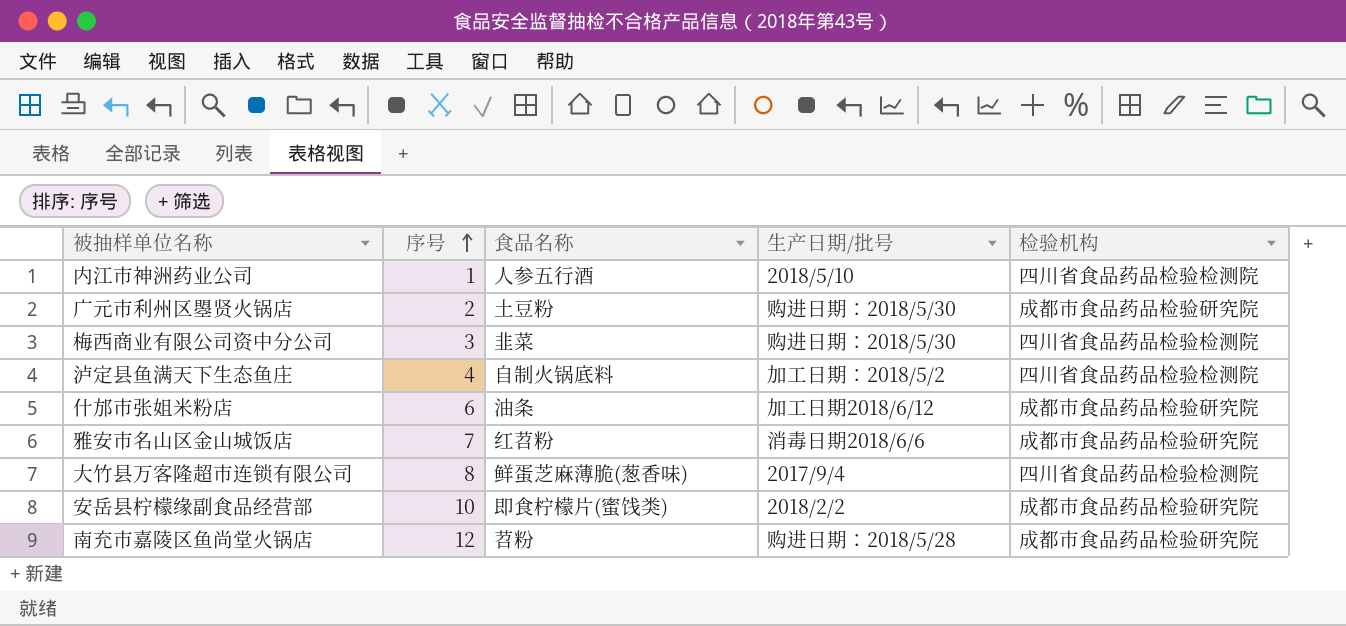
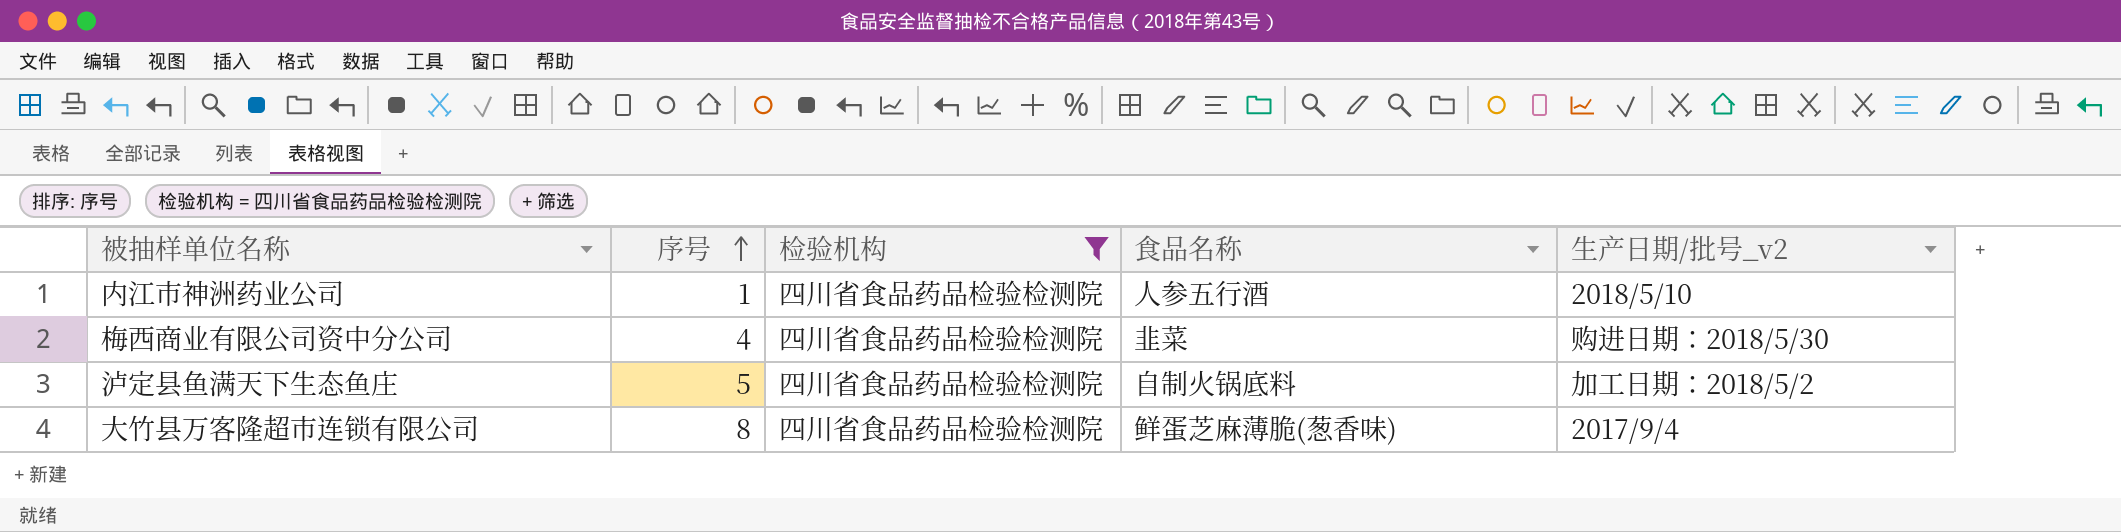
filter: none -> 检验机构 = 四川省食品药品检验检测院
column 检验机构 | position: 5 -> 3
column name: 生产日期/批号 -> 生产日期/批号_v2
梅西商业有限公司资中分公司 | 序号: 3 -> 4
泸定县鱼满天下生态鱼庄 | 序号: 4 -> 5

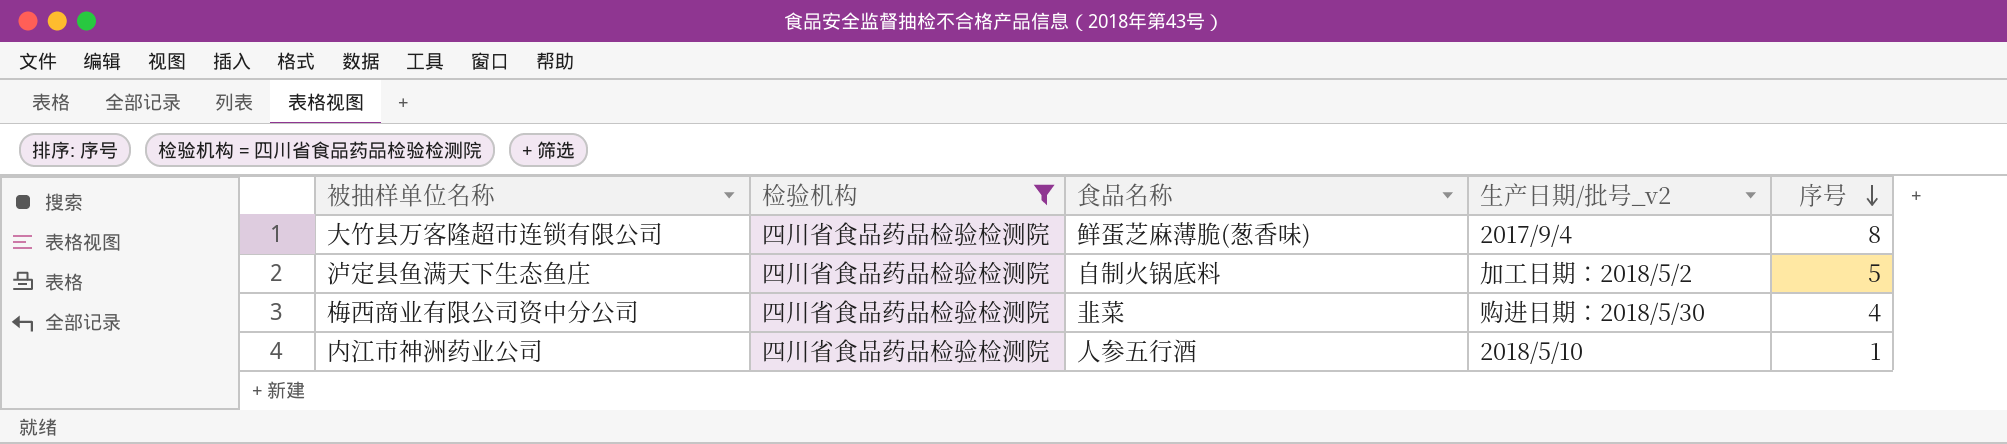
row order: 序号 ascending -> 序号 descending
column 序号 | position: 2 -> 5

